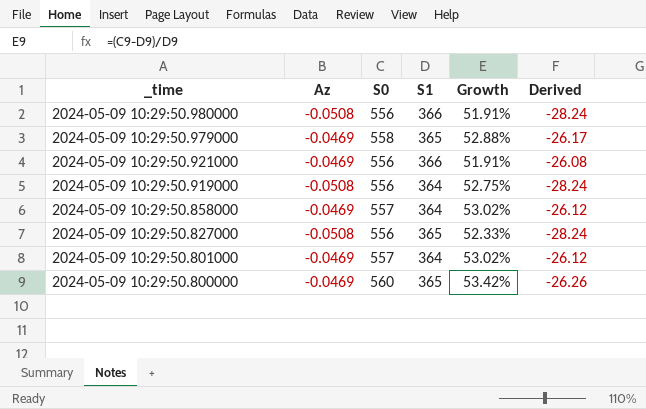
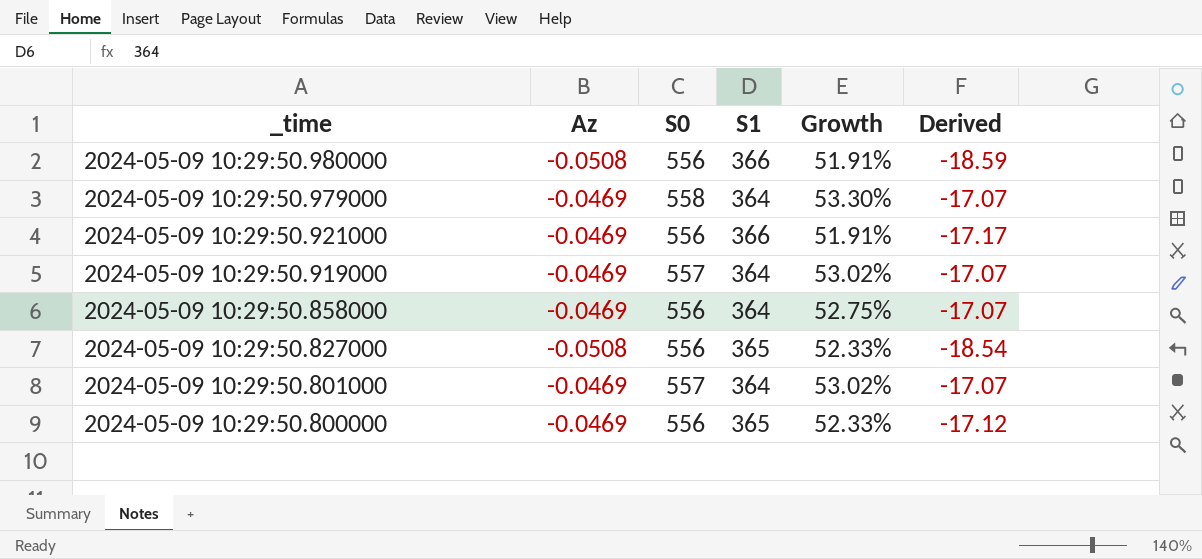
column Derived | formula: [Az] * [S0] -> [Az] * [S1]
2024-05-09 10:29:50.979000 | S1: 365 -> 364
2024-05-09 10:29:50.979000 | Growth: 52.88% -> 53.30%
2024-05-09 10:29:50.919000 | Az: -0.0508 -> -0.0469
2024-05-09 10:29:50.919000 | S0: 556 -> 557
2024-05-09 10:29:50.919000 | Growth: 52.75% -> 53.02%
2024-05-09 10:29:50.858000 | S0: 557 -> 556
2024-05-09 10:29:50.858000 | Growth: 53.02% -> 52.75%
2024-05-09 10:29:50.800000 | S0: 560 -> 556
2024-05-09 10:29:50.800000 | Growth: 53.42% -> 52.33%

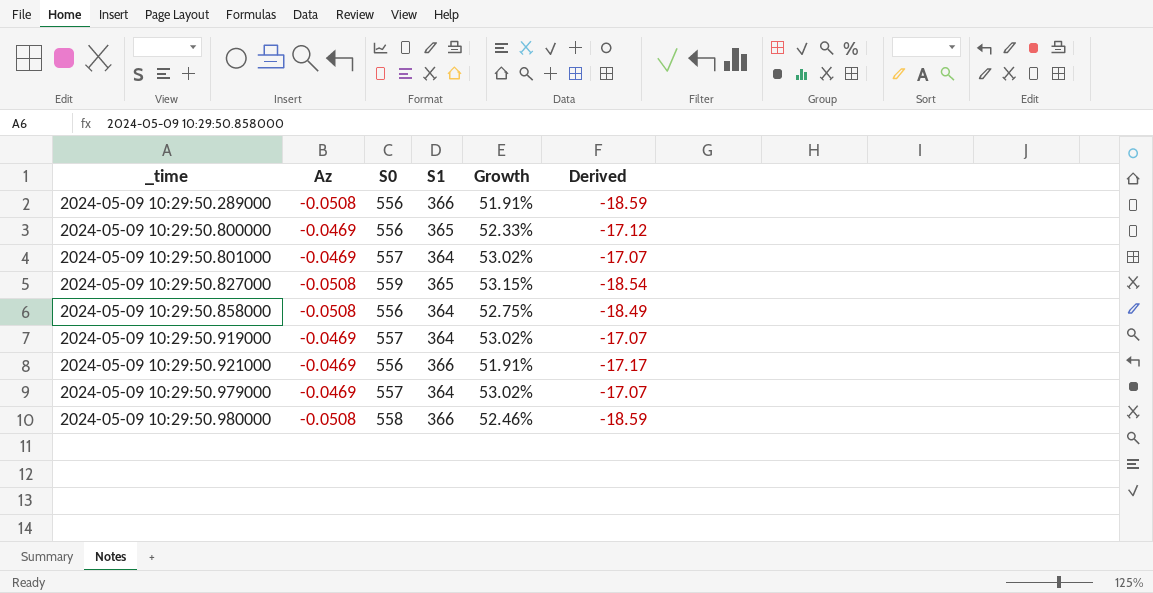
row order: _time descending -> _time ascending
row 2024-05-09 10:29:50.289000: none -> -0.0508 | 556 | 366 | 51.91% | -18.59
2024-05-09 10:29:50.827000 | S0: 556 -> 559
2024-05-09 10:29:50.827000 | Growth: 52.33% -> 53.15%
2024-05-09 10:29:50.858000 | Az: -0.0469 -> -0.0508
2024-05-09 10:29:50.858000 | Derived: -17.07 -> -18.49
2024-05-09 10:29:50.979000 | S0: 558 -> 557
2024-05-09 10:29:50.979000 | Growth: 53.30% -> 53.02%
2024-05-09 10:29:50.980000 | S0: 556 -> 558
2024-05-09 10:29:50.980000 | Growth: 51.91% -> 52.46%

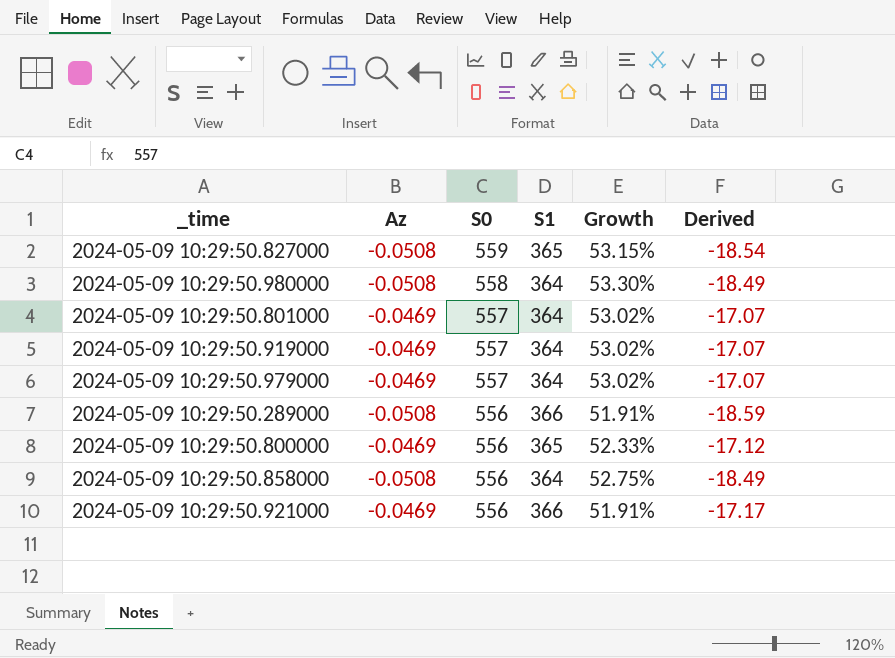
row order: _time ascending -> S0 descending
2024-05-09 10:29:50.980000 | S1: 366 -> 364
2024-05-09 10:29:50.980000 | Growth: 52.46% -> 53.30%
2024-05-09 10:29:50.980000 | Derived: -18.59 -> -18.49

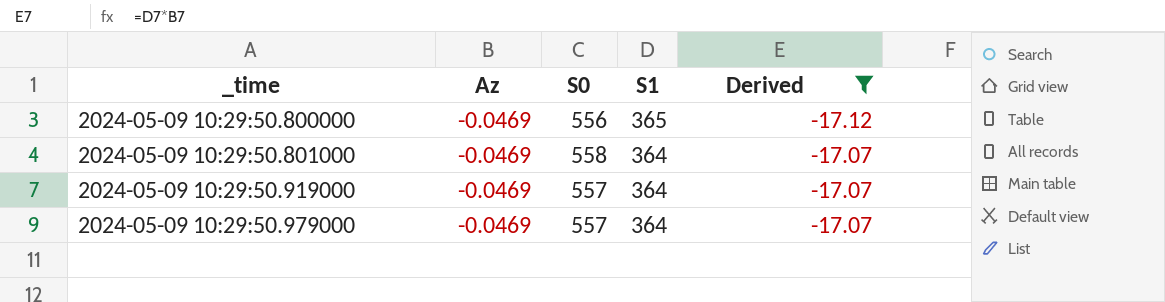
filter: none -> Derived >= -17.12
row order: S0 descending -> _time ascending
column Growth | formula: ([S0] - [S1]) / [S1] -> none
2024-05-09 10:29:50.801000 | S0: 557 -> 558

